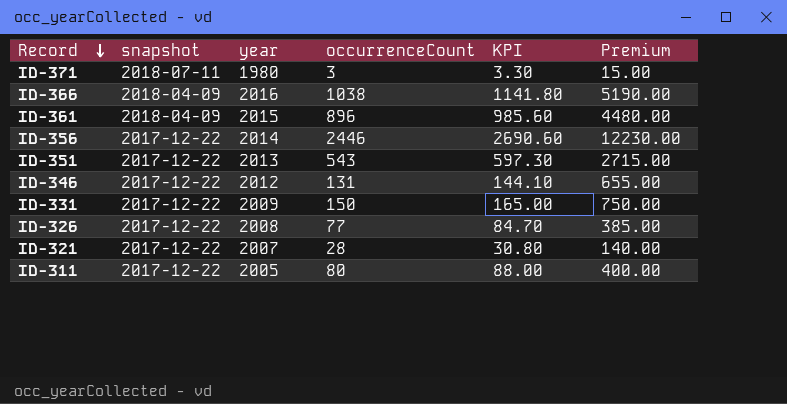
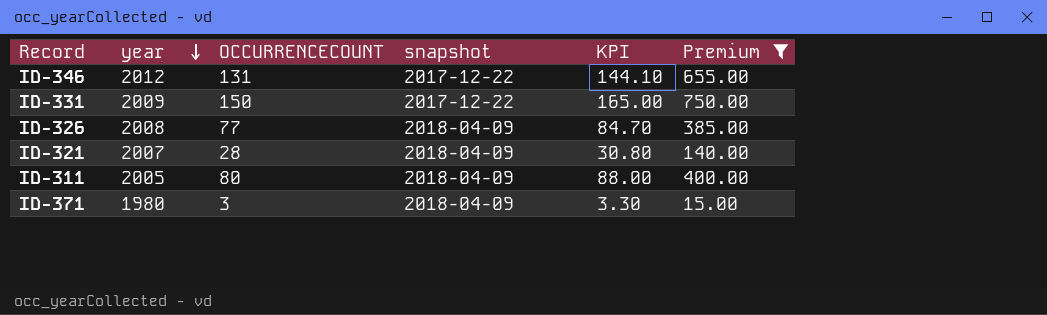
filter: none -> Premium <= 750.00
row order: Record descending -> year descending
column name: occurrenceCount -> OCCURRENCECOUNT
column snapshot | position: 2 -> 4
ID-326 | snapshot: 2017-12-22 -> 2018-04-09
ID-321 | snapshot: 2017-12-22 -> 2018-04-09
ID-311 | snapshot: 2017-12-22 -> 2018-04-09
ID-371 | snapshot: 2018-07-11 -> 2018-04-09

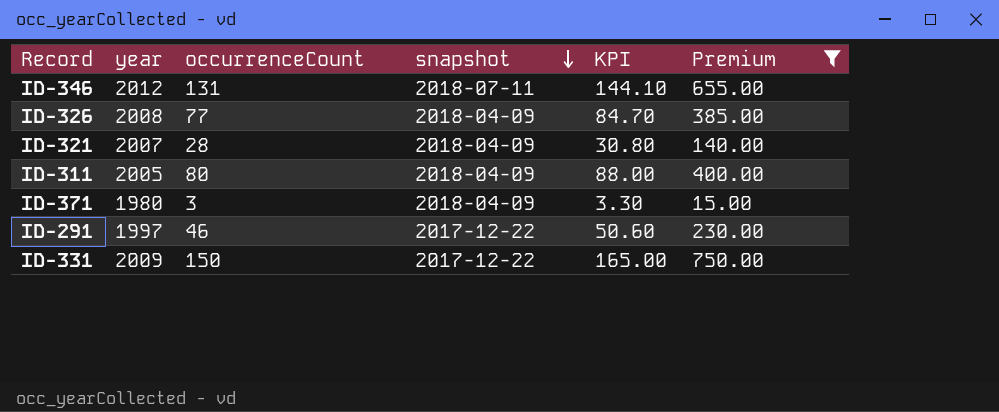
row order: year descending -> snapshot descending
column name: OCCURRENCECOUNT -> occurrenceCount
ID-346 | snapshot: 2017-12-22 -> 2018-07-11
row ID-291: none -> 1997 | 46 | 2017-12-22 | 50.60 | 230.00

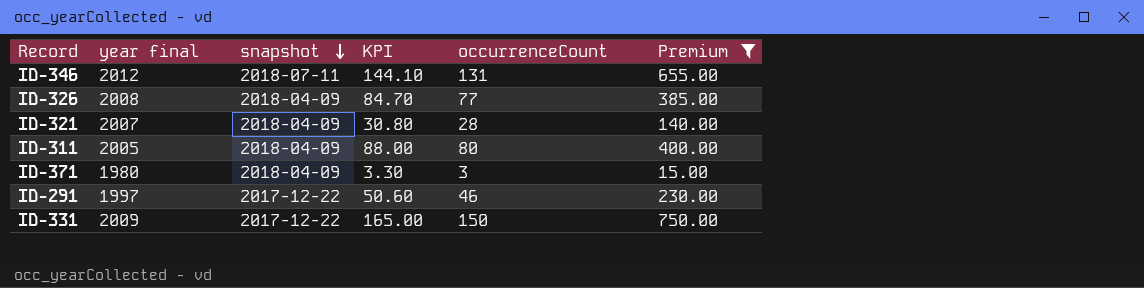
column name: year -> year final
column occurrenceCount | position: 3 -> 5

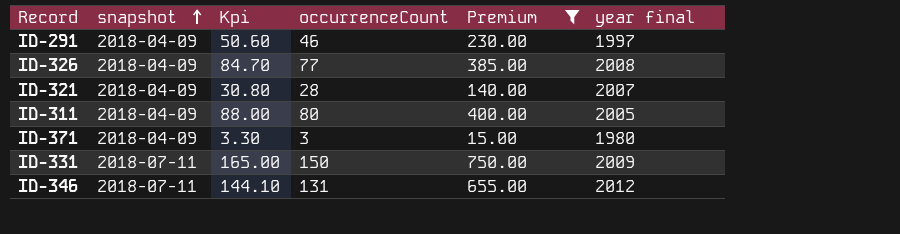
row order: snapshot descending -> snapshot ascending
column name: KPI -> Kpi
column year final | position: 2 -> 6
ID-291 | snapshot: 2017-12-22 -> 2018-04-09
ID-331 | snapshot: 2017-12-22 -> 2018-07-11

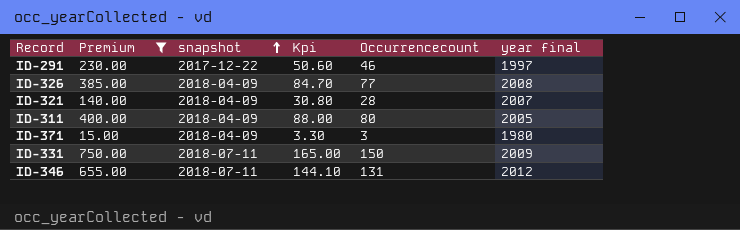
column Premium | position: 5 -> 2
column name: occurrenceCount -> Occurrencecount
ID-291 | snapshot: 2018-04-09 -> 2017-12-22

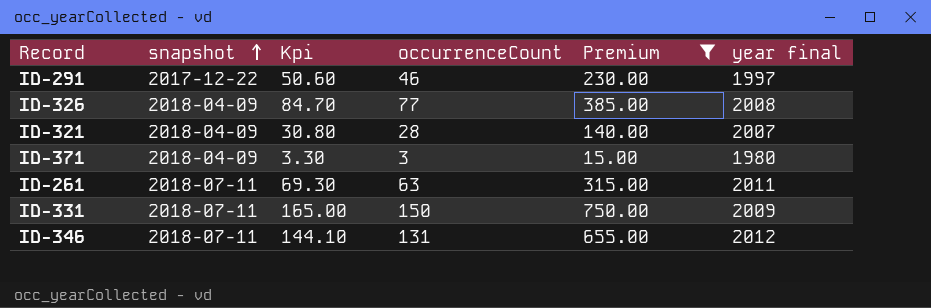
column name: Occurrencecount -> occurrenceCount
column Premium | position: 2 -> 5
row ID-311: 400.00 | 2018-04-09 | 88.00 | 80 | 2005 -> none
row ID-261: none -> 2018-07-11 | 69.30 | 63 | 315.00 | 2011

